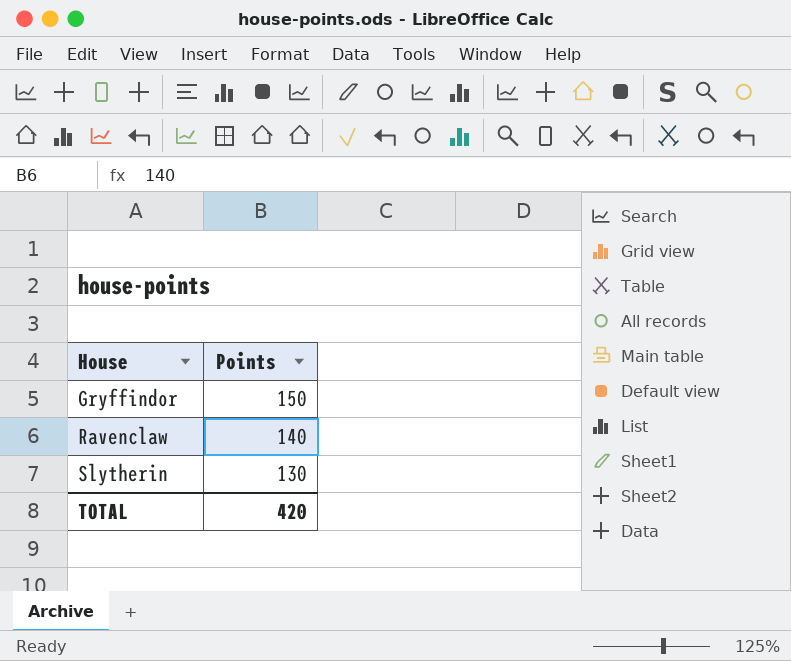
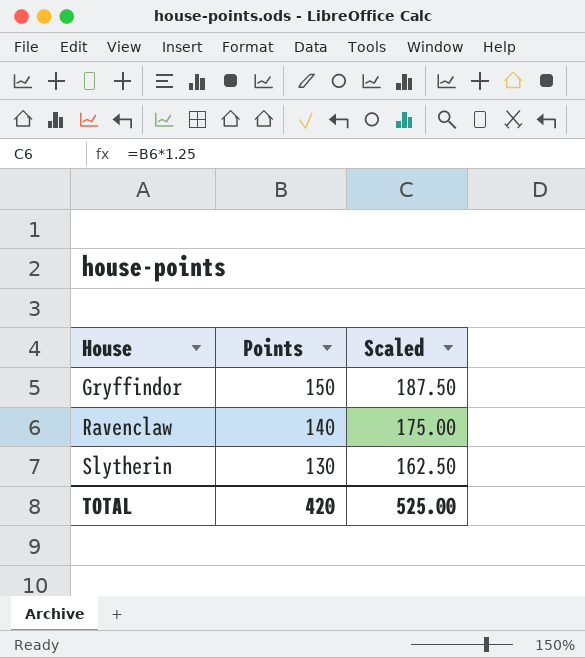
column Scaled | formula: none -> [Points] * 1.25

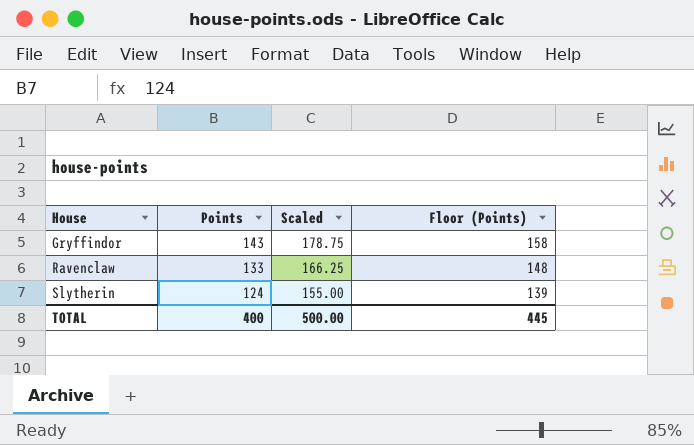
column Floor (Points) | formula: none -> [Points] + 15
Gryffindor | Points: 150 -> 143
Gryffindor | Scaled: 187.50 -> 178.75
Ravenclaw | Points: 140 -> 133
Ravenclaw | Scaled: 175.00 -> 166.25
Slytherin | Points: 130 -> 124
Slytherin | Scaled: 162.50 -> 155.00
TOTAL | Points: 420 -> 400
TOTAL | Scaled: 525.00 -> 500.00

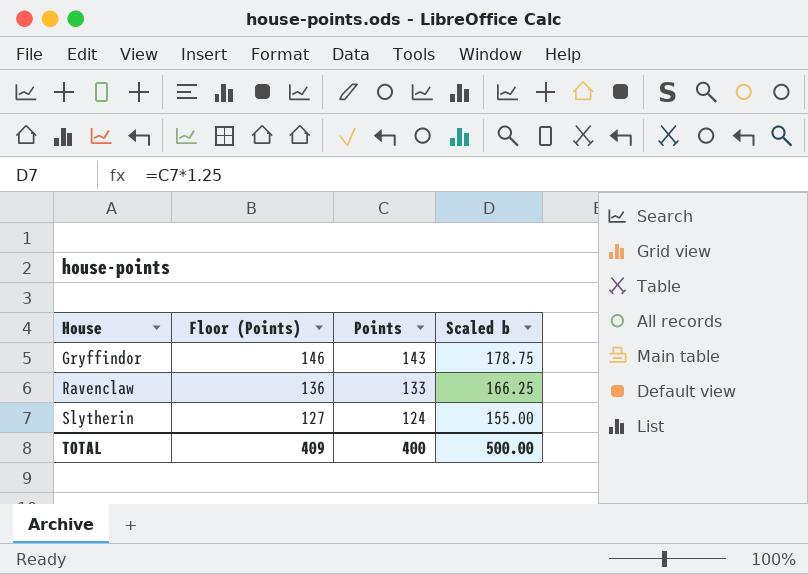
column Floor (Points) | formula: [Points] + 15 -> [Points] + 3
column Floor (Points) | position: 4 -> 2
column name: Scaled -> Scaled b
TOTAL | Floor (Points): 445 -> 409

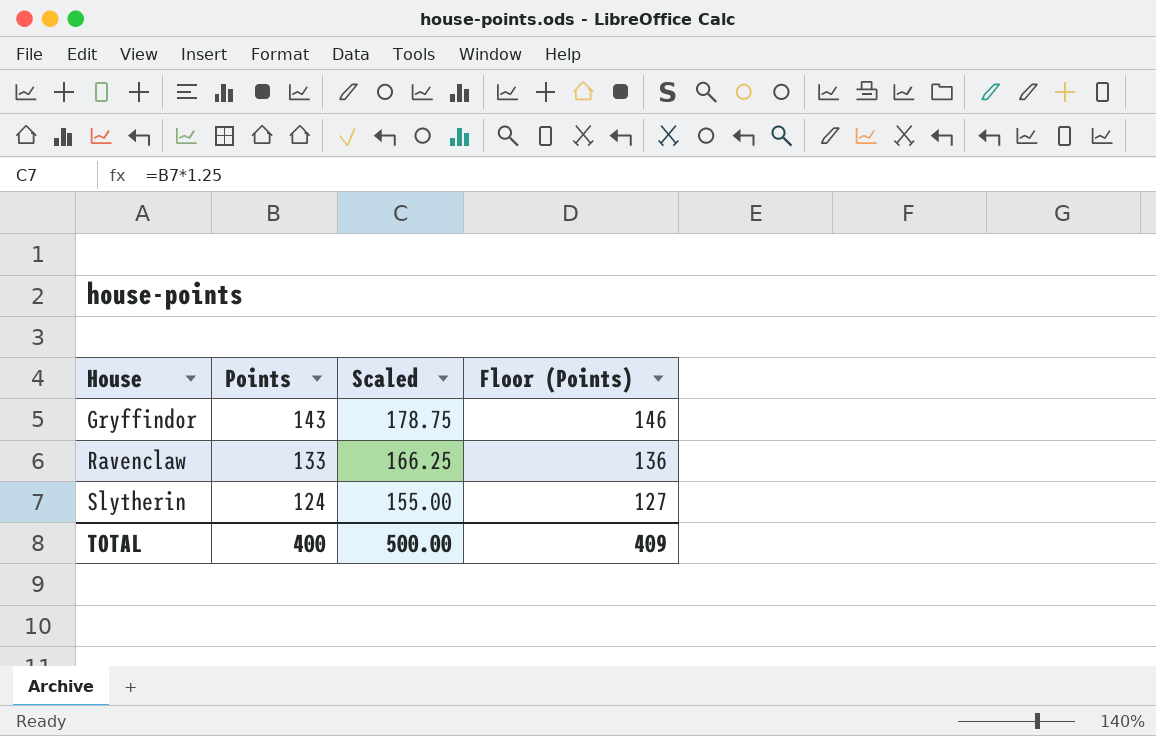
column name: Scaled b -> Scaled
column Floor (Points) | position: 2 -> 4

